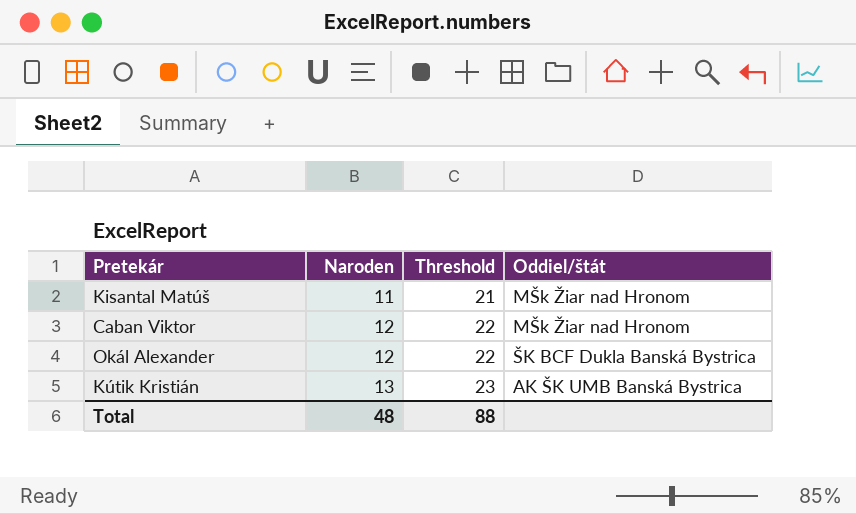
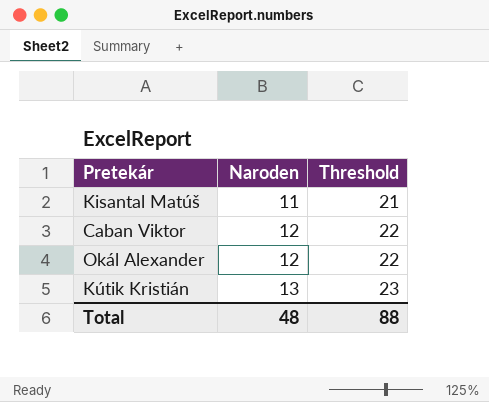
column Oddiel/štát | position: 4 -> none

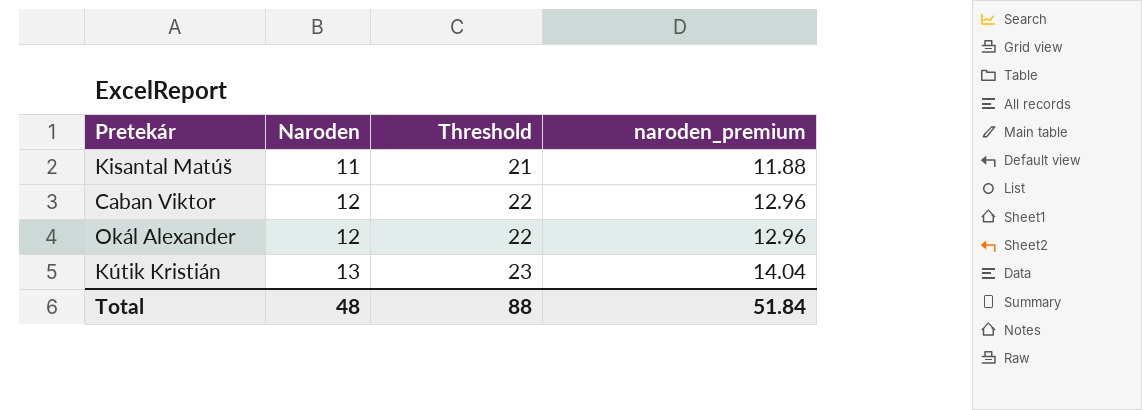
column naroden_premium | formula: none -> [Naroden] * 1.08

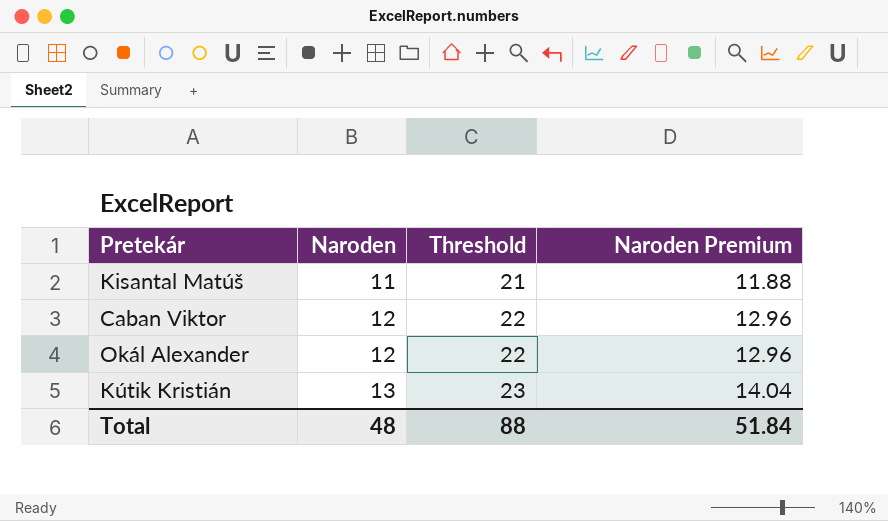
column name: naroden_premium -> Naroden Premium

